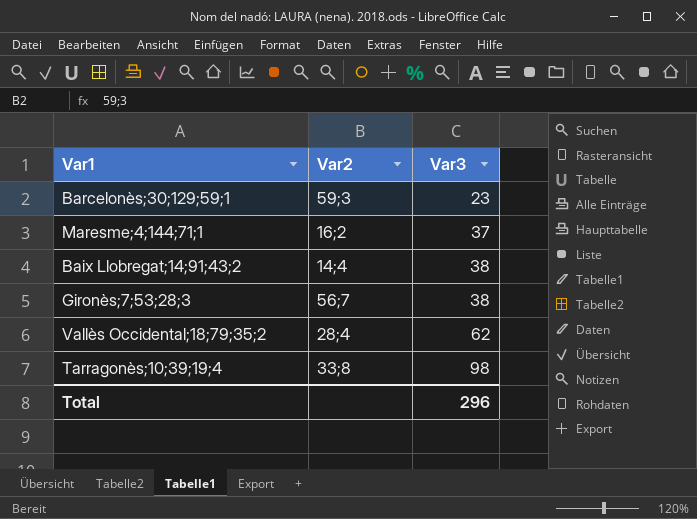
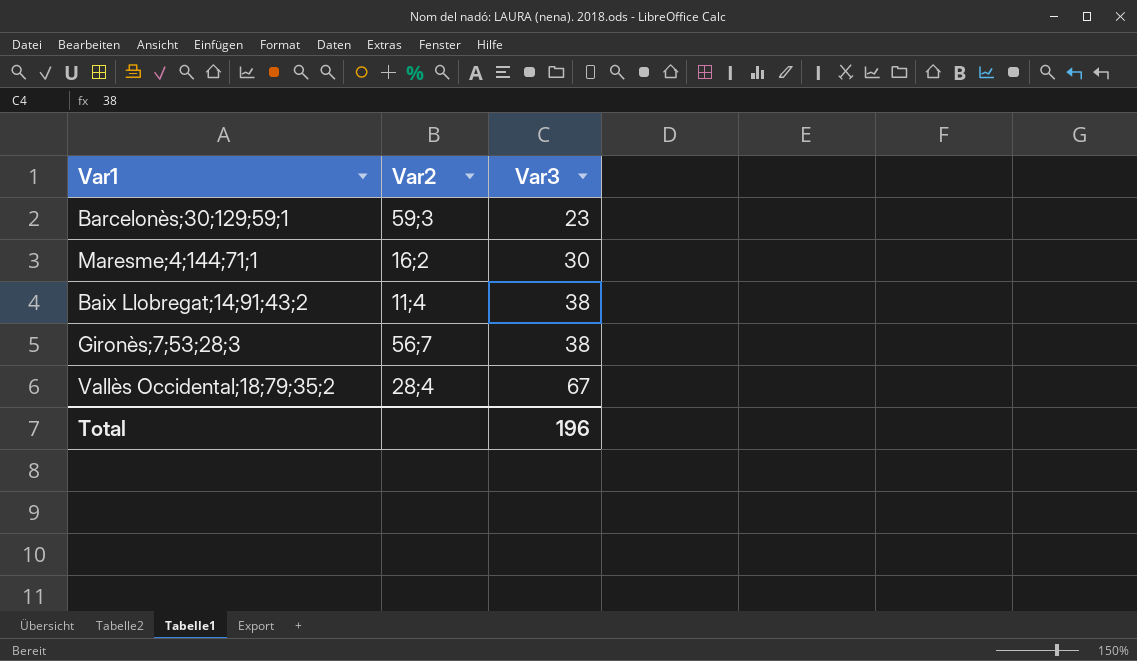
row Tarragonès;10;39;19;4: 33;8 | 98 -> none
Maresme;4;144;71;1 | Var3: 37 -> 30
Baix Llobregat;14;91;43;2 | Var2: 14;4 -> 11;4
Vallès Occidental;18;79;35;2 | Var3: 62 -> 67
Total | Var3: 296 -> 196

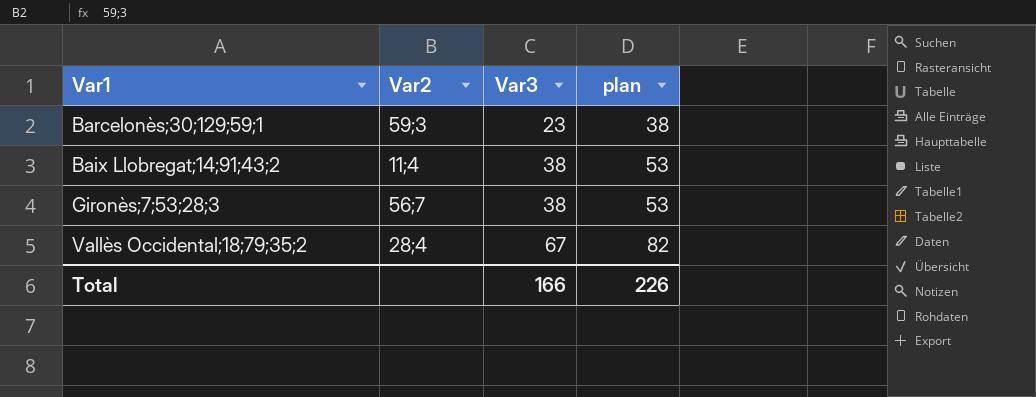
column plan | formula: none -> [Var3] + 15
row Maresme;4;144;71;1: 16;2 | 30 -> none
Total | Var3: 196 -> 166

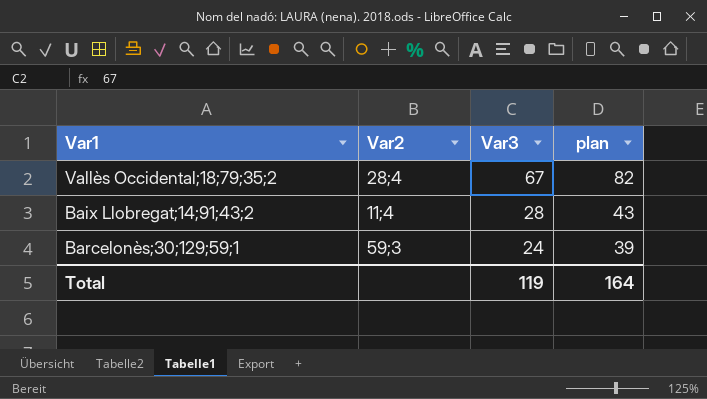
row order: Var3 ascending -> Var3 descending
row Gironès;7;53;28;3: 56;7 | 38 | 53 -> none
Baix Llobregat;14;91;43;2 | Var3: 38 -> 28
Baix Llobregat;14;91;43;2 | plan: 53 -> 43
Barcelonès;30;129;59;1 | Var3: 23 -> 24
Barcelonès;30;129;59;1 | plan: 38 -> 39
Total | Var3: 166 -> 119
Total | plan: 226 -> 164

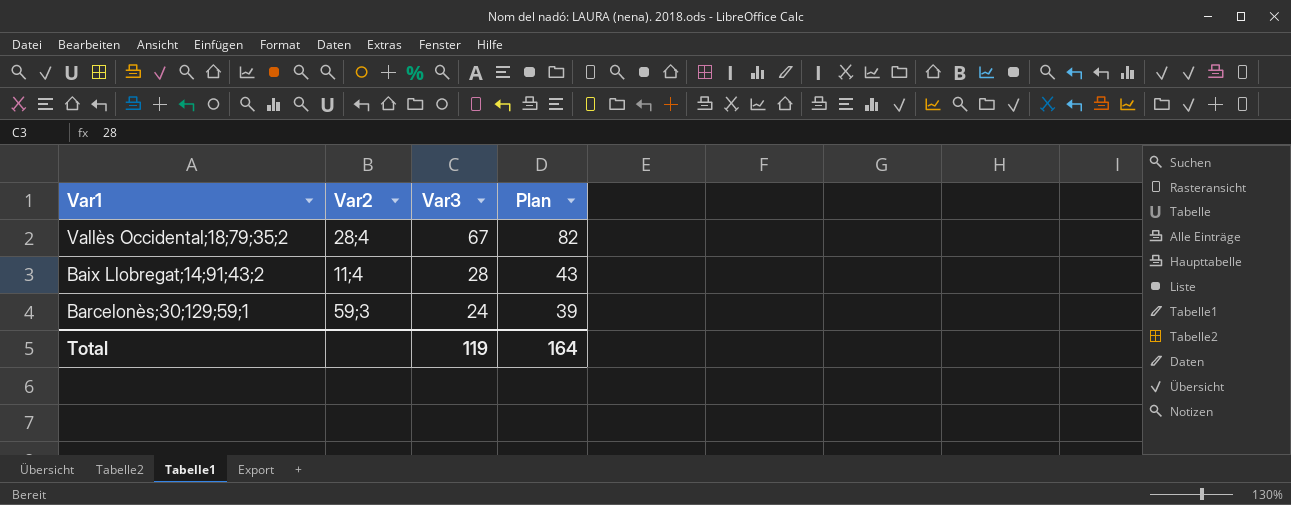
column name: plan -> Plan

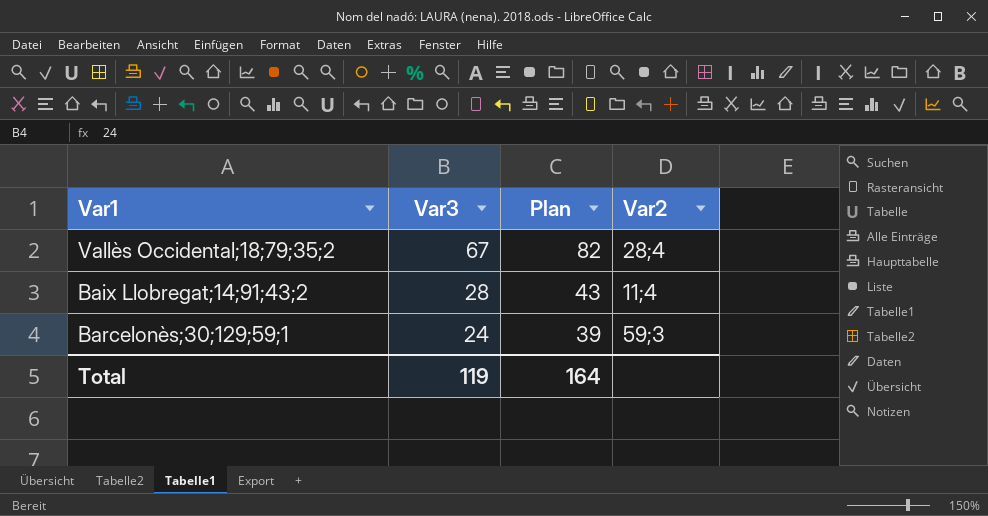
column Var2 | position: 2 -> 4

